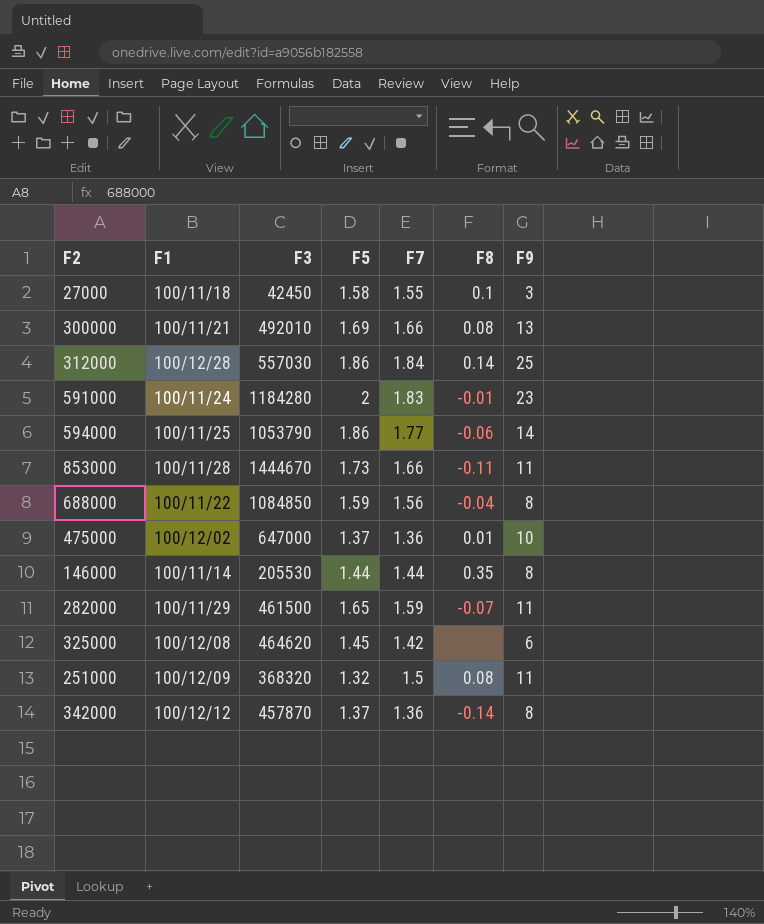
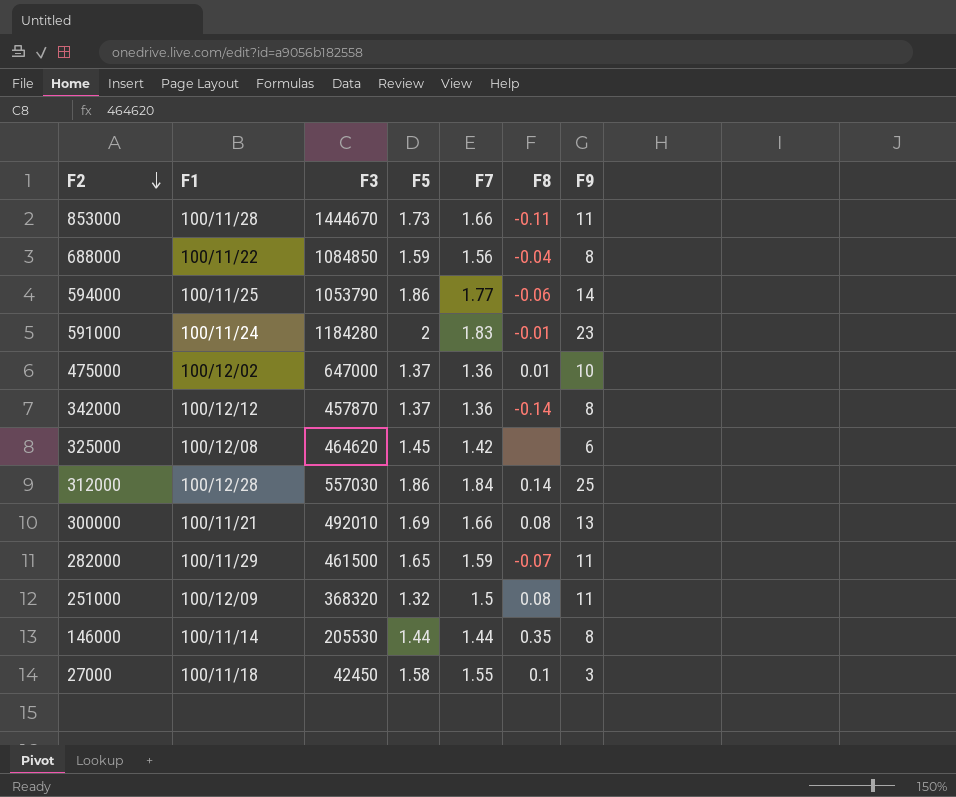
row order: none -> F2 descending

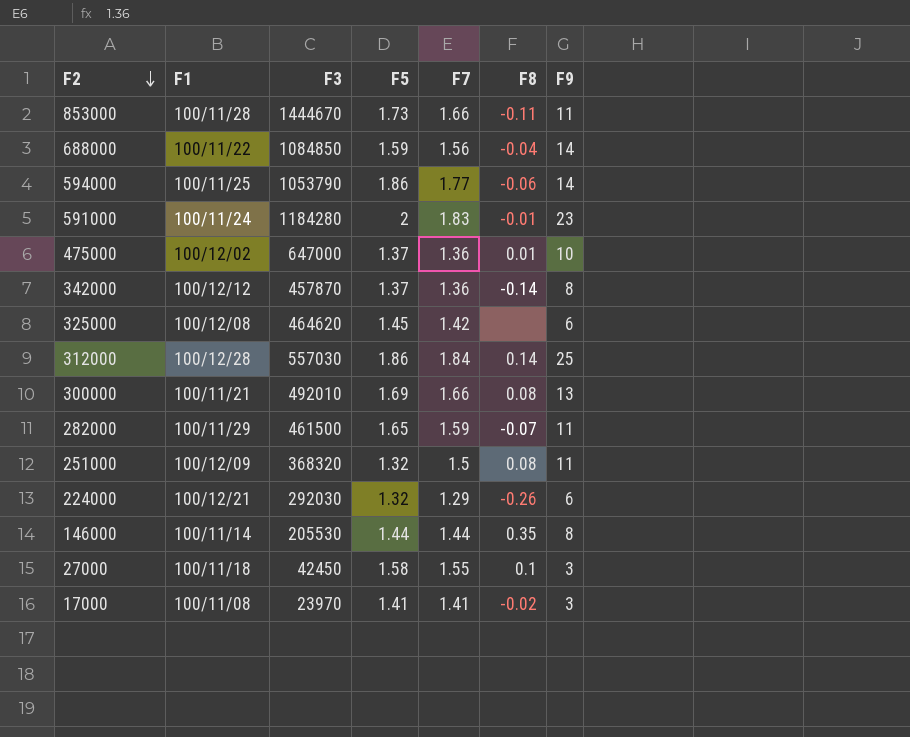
688000 | F9: 8 -> 14
row 224000: none -> 100/12/21 | 292030 | 1.32 | 1.29 | -0.26 | 6
row 17000: none -> 100/11/08 | 23970 | 1.41 | 1.41 | -0.02 | 3

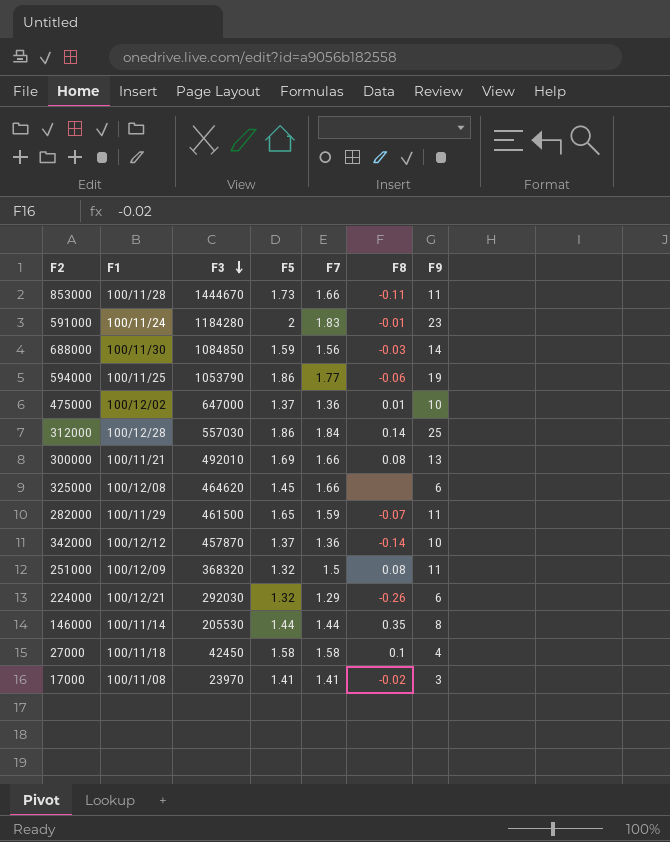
row order: F2 descending -> F3 descending
688000 | F1: 100/11/22 -> 100/11/30
688000 | F8: -0.04 -> -0.03
594000 | F9: 14 -> 19
325000 | F7: 1.42 -> 1.66
342000 | F9: 8 -> 10
27000 | F7: 1.55 -> 1.58
27000 | F9: 3 -> 4

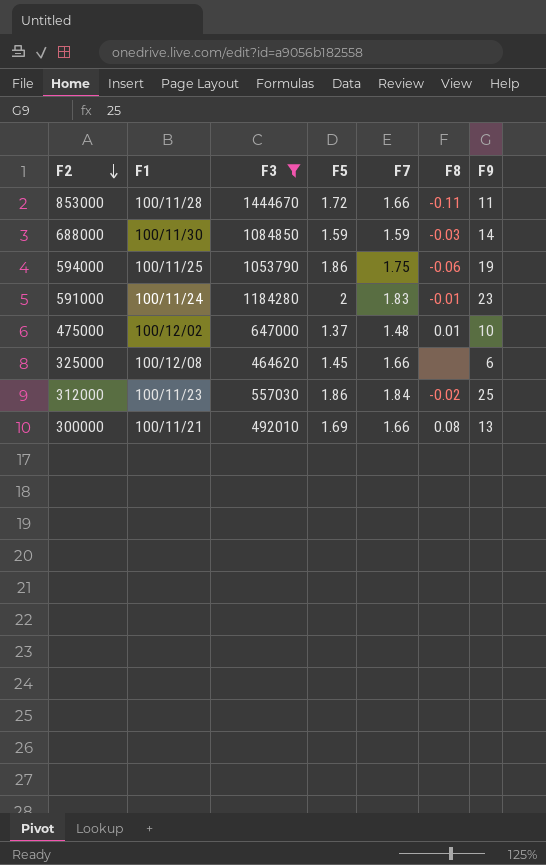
filter: none -> F3 >= 464620
row order: F3 descending -> F2 descending
853000 | F5: 1.73 -> 1.72
688000 | F7: 1.56 -> 1.59
594000 | F7: 1.77 -> 1.75
475000 | F7: 1.36 -> 1.48
312000 | F1: 100/12/28 -> 100/11/23
312000 | F8: 0.14 -> -0.02

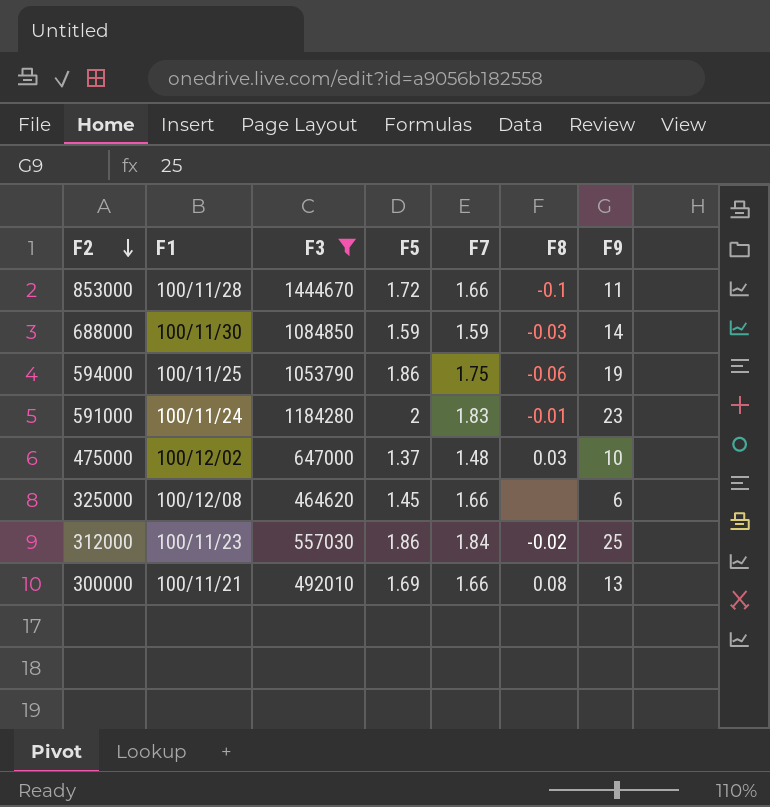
853000 | F8: -0.11 -> -0.1
475000 | F8: 0.01 -> 0.03

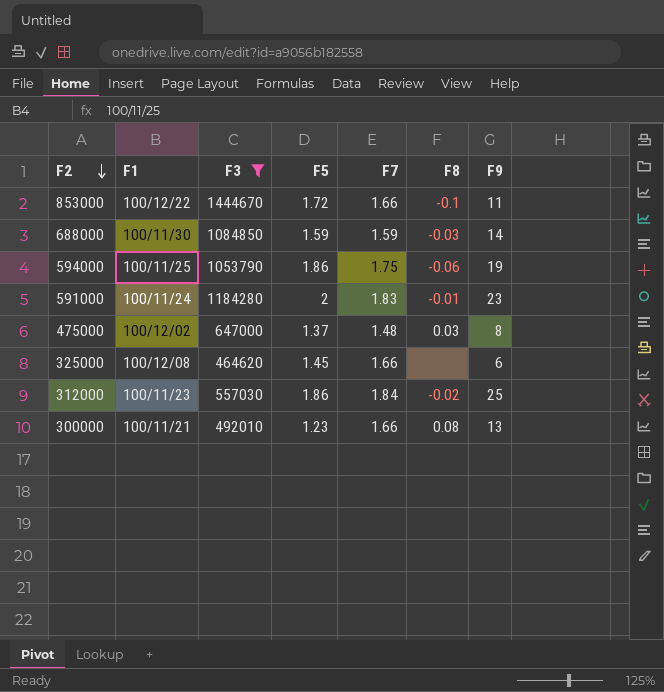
853000 | F1: 100/11/28 -> 100/12/22
475000 | F9: 10 -> 8
300000 | F5: 1.69 -> 1.23

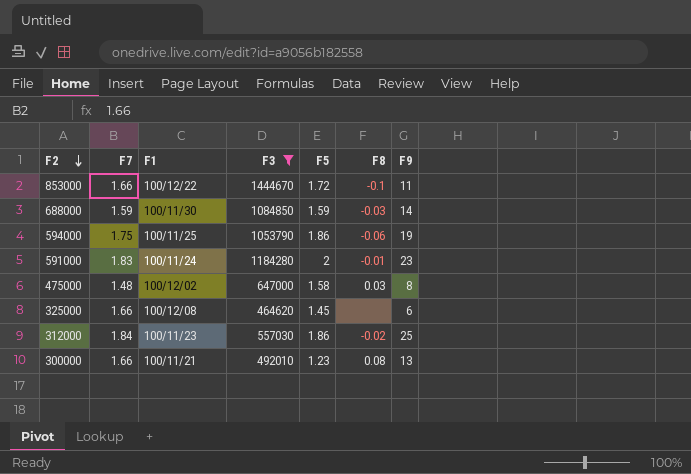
column F7 | position: 5 -> 2
475000 | F5: 1.37 -> 1.58

